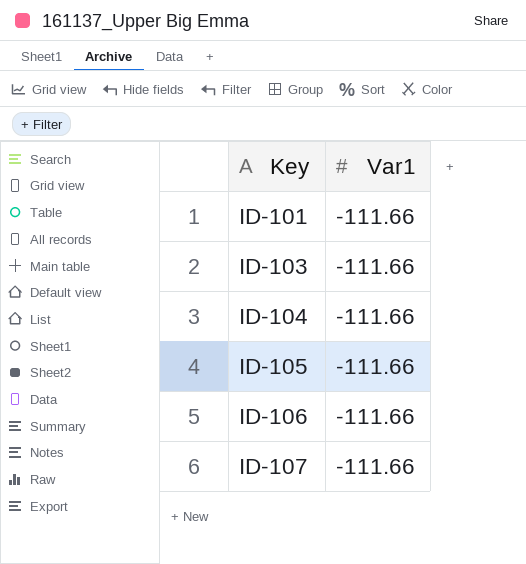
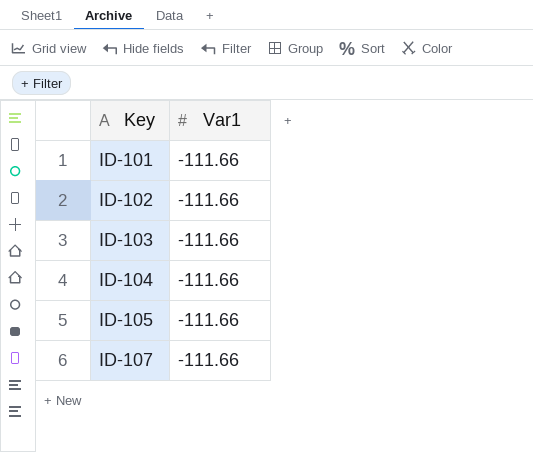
row ID-106: -111.66 -> none
row ID-102: none -> -111.66

